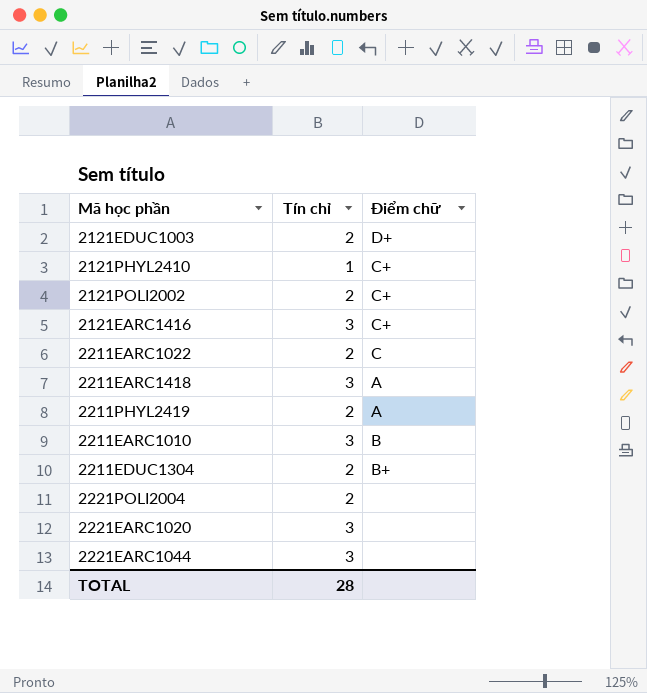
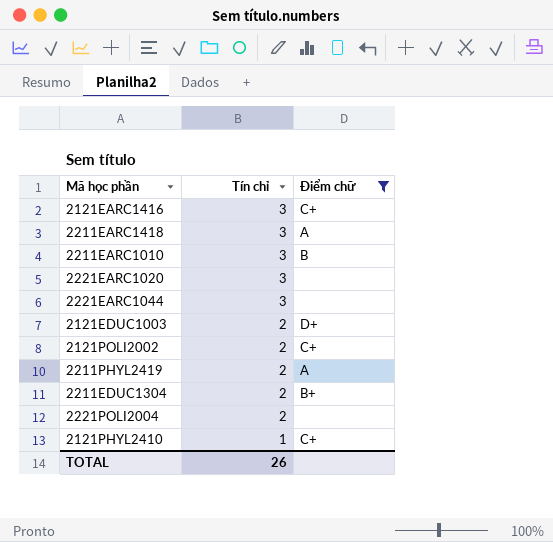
filter: none -> Điểm chữ != C
row order: none -> Tín chỉ descending
TOTAL | Tín chỉ: 28 -> 26

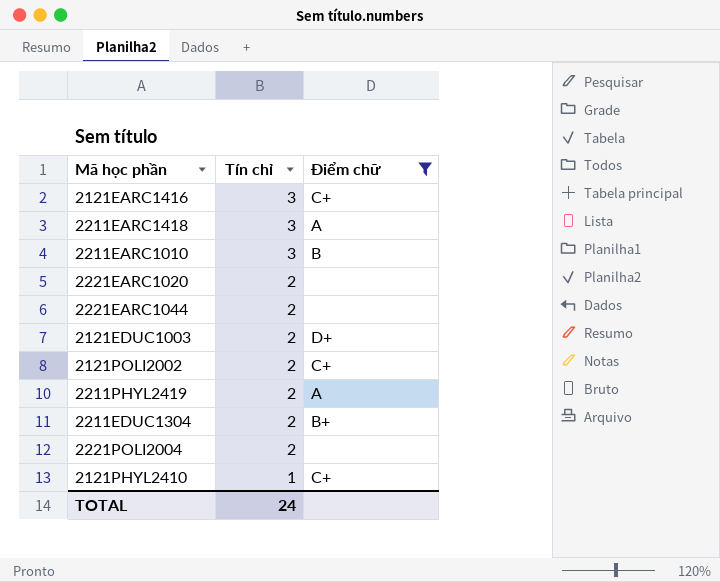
2221EARC1020 | Tín chỉ: 3 -> 2
2221EARC1044 | Tín chỉ: 3 -> 2
TOTAL | Tín chỉ: 26 -> 24

